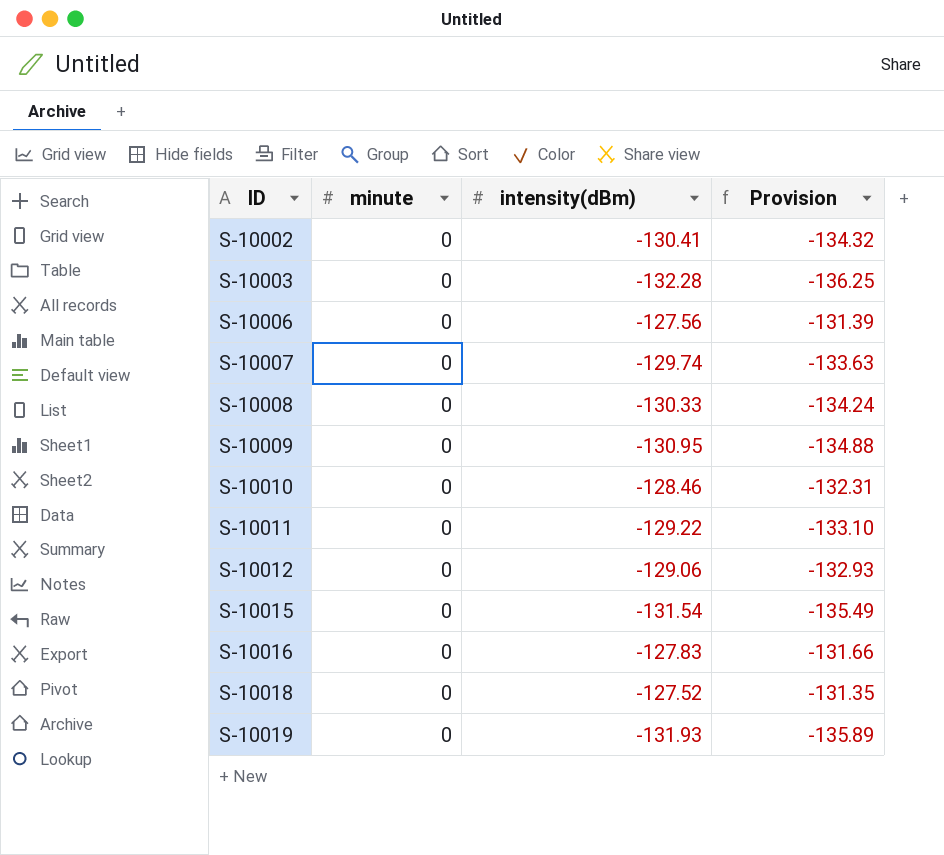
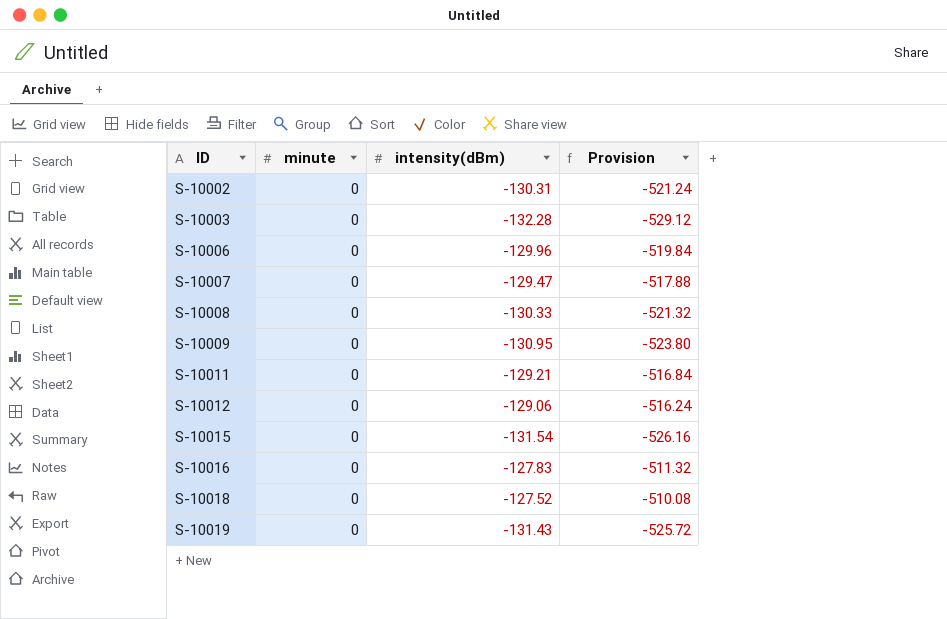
column Provision | formula: [intensity(dBm)] * 1.03 -> [intensity(dBm)] * 4
row S-10010: 0 | -128.46 | -132.31 -> none
S-10002 | intensity(dBm): -130.41 -> -130.31
S-10006 | intensity(dBm): -127.56 -> -129.96
S-10007 | intensity(dBm): -129.74 -> -129.47
S-10011 | intensity(dBm): -129.22 -> -129.21
S-10019 | intensity(dBm): -131.93 -> -131.43

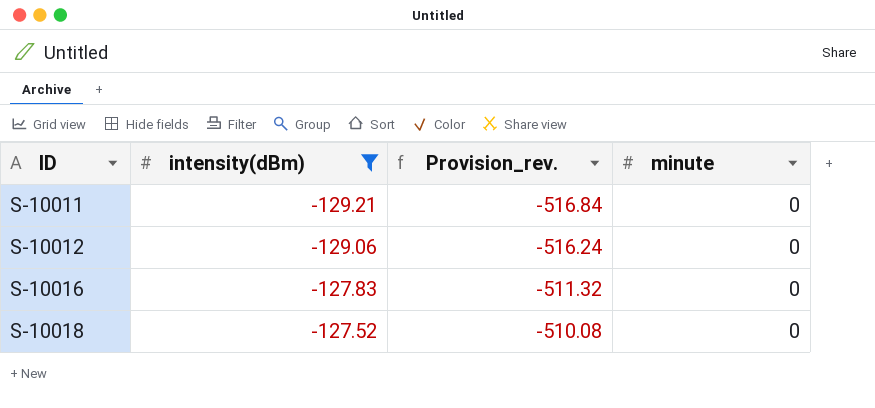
filter: none -> intensity(dBm) >= -129.21
column name: Provision -> Provision_rev.
column minute | position: 2 -> 4

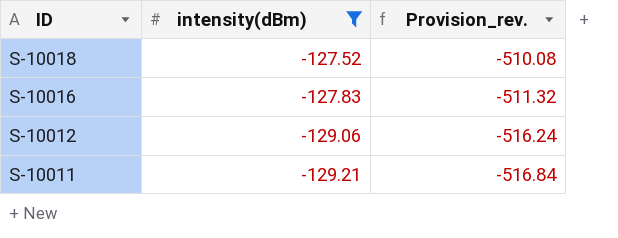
row order: ID ascending -> ID descending
column minute | position: 4 -> none

